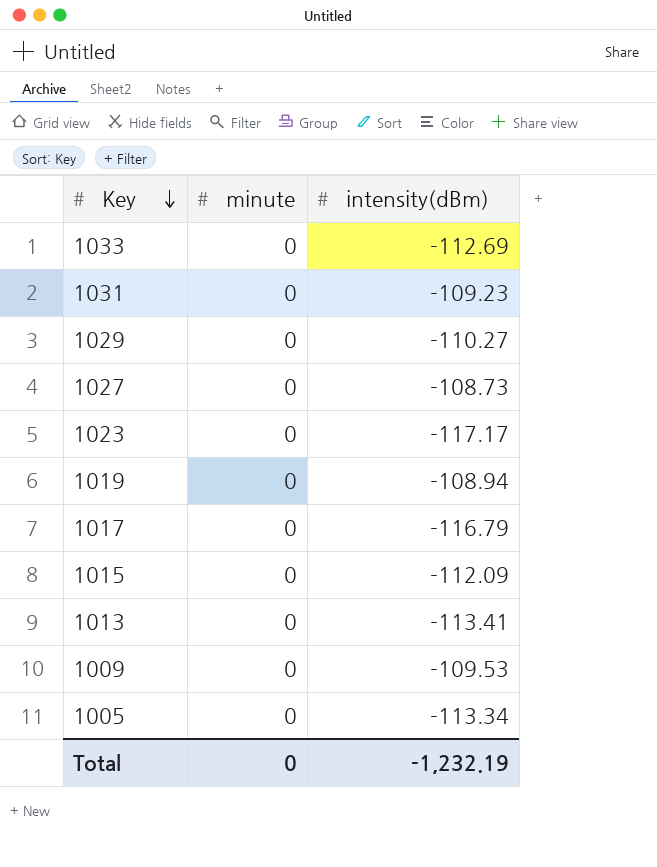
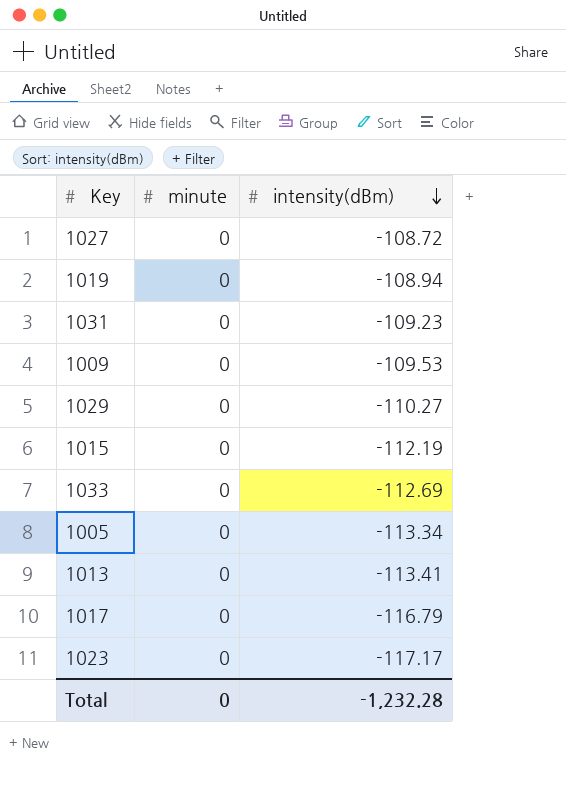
row order: Key descending -> intensity(dBm) descending
1027 | intensity(dBm): -108.73 -> -108.72
1015 | intensity(dBm): -112.09 -> -112.19
Total | intensity(dBm): -1,232.19 -> -1,232.28

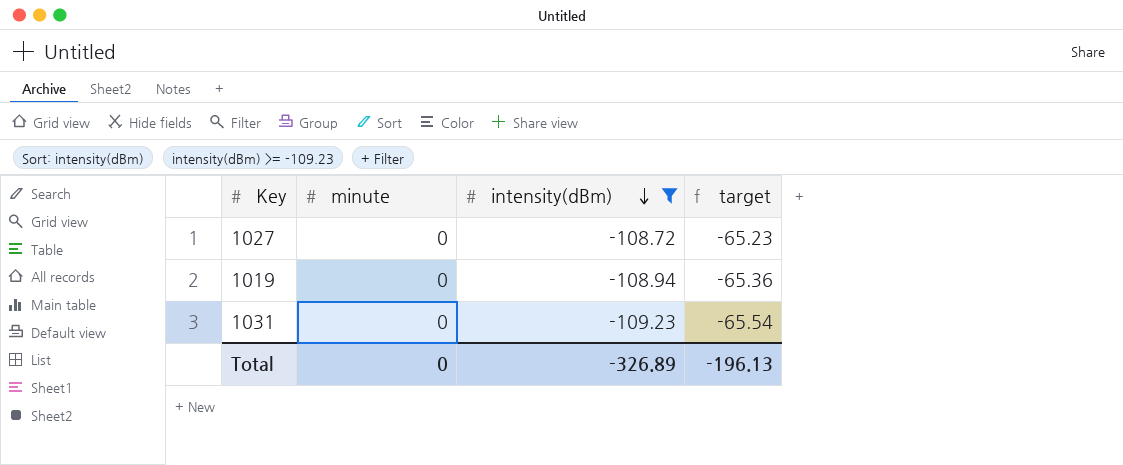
filter: none -> intensity(dBm) >= -109.23
column target | formula: none -> [intensity(dBm)] * 0.6
Total | intensity(dBm): -1,232.28 -> -326.89

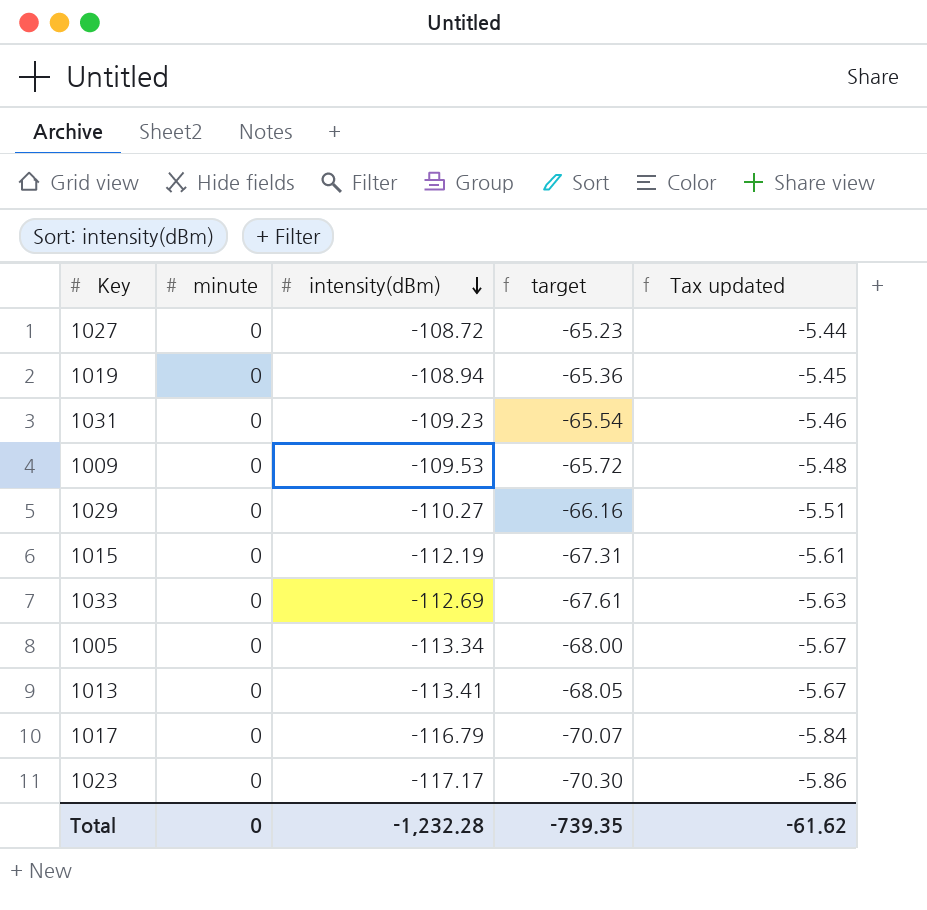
filter: intensity(dBm) >= -109.23 -> none
column Tax updated | formula: none -> [intensity(dBm)] * 0.05
Total | intensity(dBm): -326.89 -> -1,232.28
Total | target: -196.13 -> -739.35

